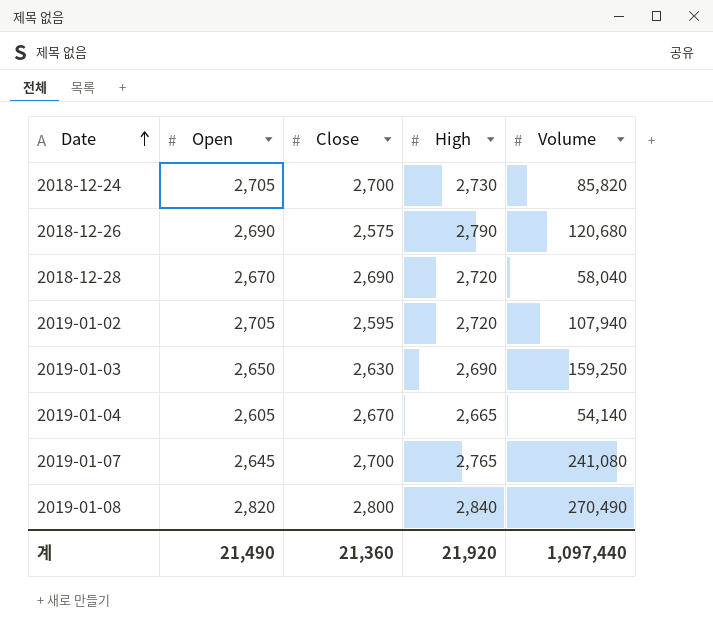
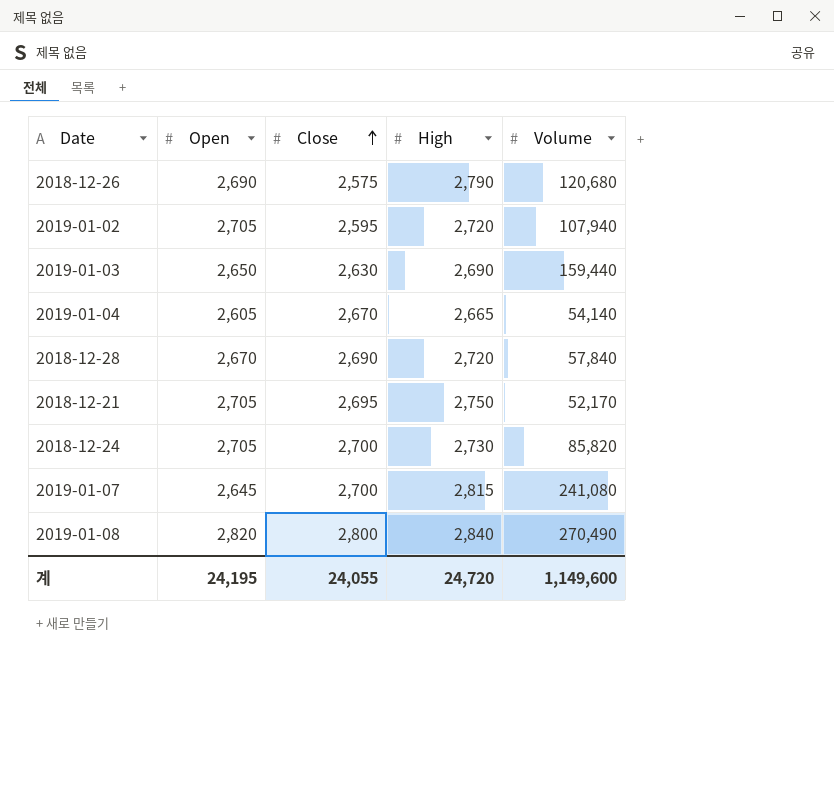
row order: Date ascending -> Close ascending
2019-01-03 | Volume: 159,250 -> 159,440
2018-12-28 | Volume: 58,040 -> 57,840
row 2018-12-21: none -> 2,705 | 2,695 | 2,750 | 52,170
2019-01-07 | High: 2,765 -> 2,815
계 | Open: 21,490 -> 24,195
계 | Close: 21,360 -> 24,055
계 | High: 21,920 -> 24,720
계 | Volume: 1,097,440 -> 1,149,600

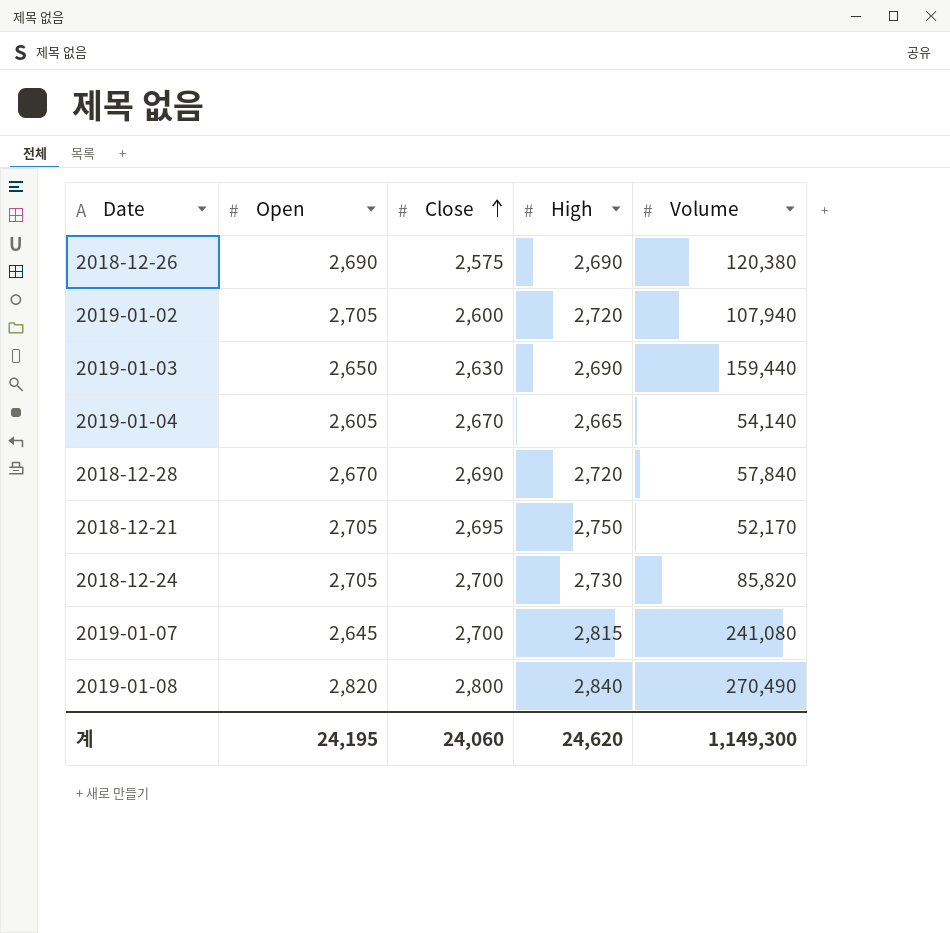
2018-12-26 | High: 2,790 -> 2,690
2018-12-26 | Volume: 120,680 -> 120,380
2019-01-02 | Close: 2,595 -> 2,600
계 | Close: 24,055 -> 24,060
계 | High: 24,720 -> 24,620
계 | Volume: 1,149,600 -> 1,149,300

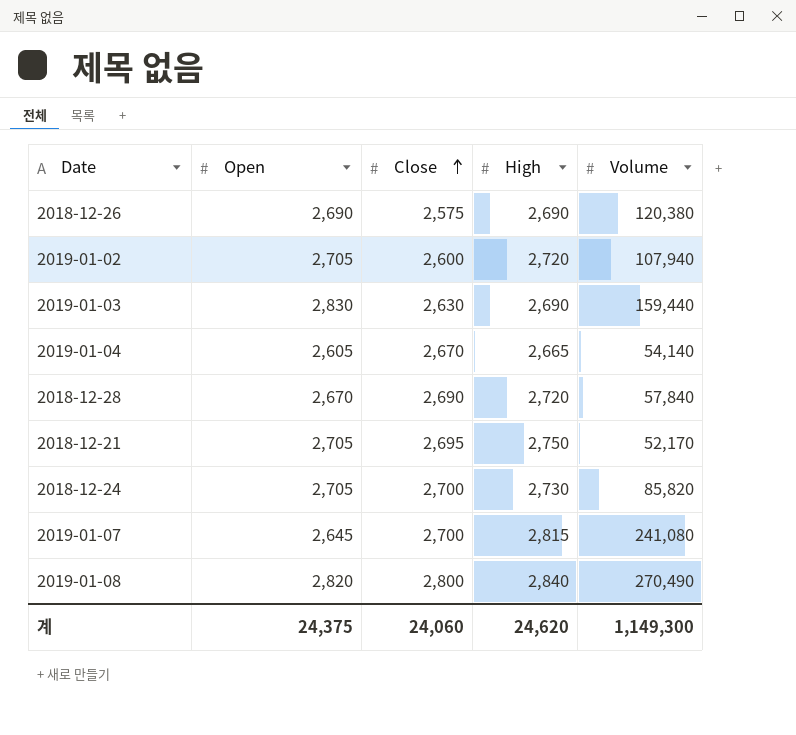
2019-01-03 | Open: 2,650 -> 2,830
계 | Open: 24,195 -> 24,375

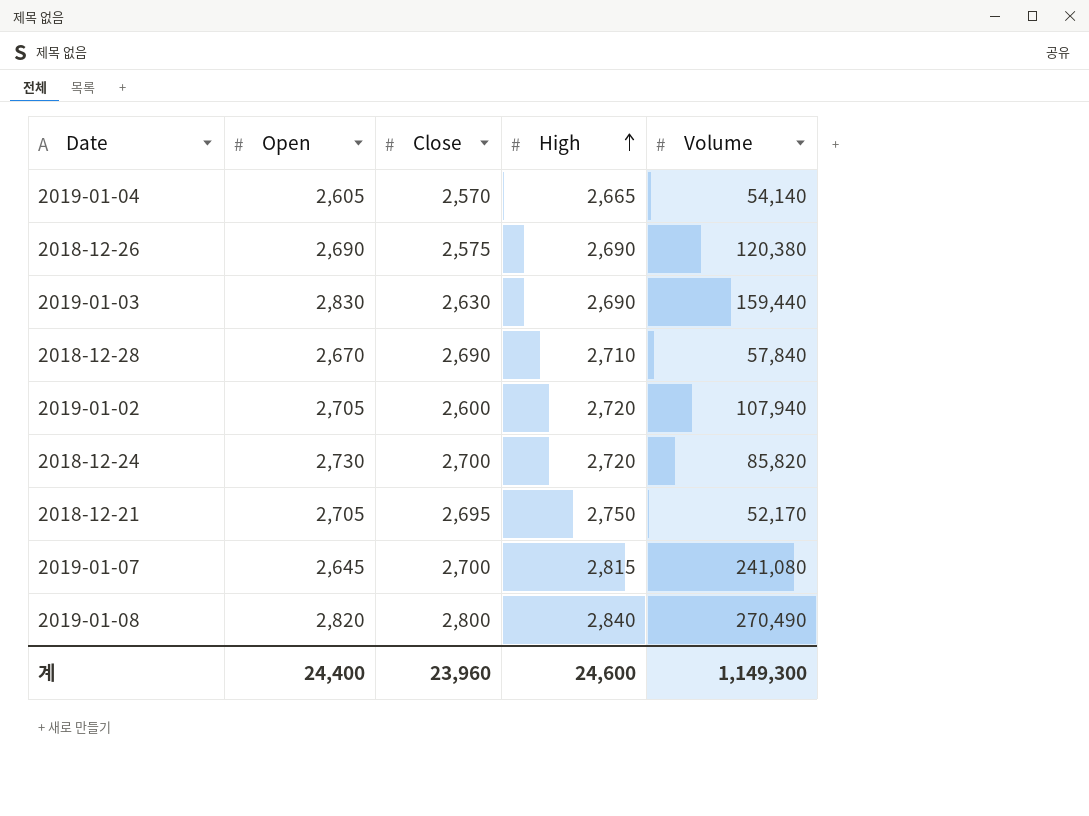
row order: Close ascending -> High ascending
2019-01-04 | Close: 2,670 -> 2,570
2018-12-28 | High: 2,720 -> 2,710
2018-12-24 | Open: 2,705 -> 2,730
2018-12-24 | High: 2,730 -> 2,720
계 | Open: 24,375 -> 24,400
계 | Close: 24,060 -> 23,960
계 | High: 24,620 -> 24,600

